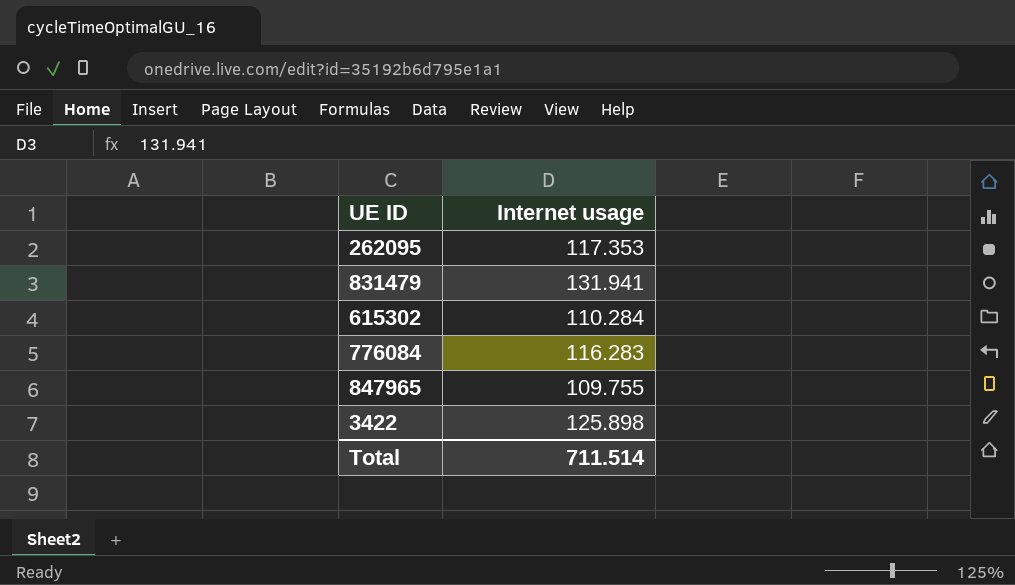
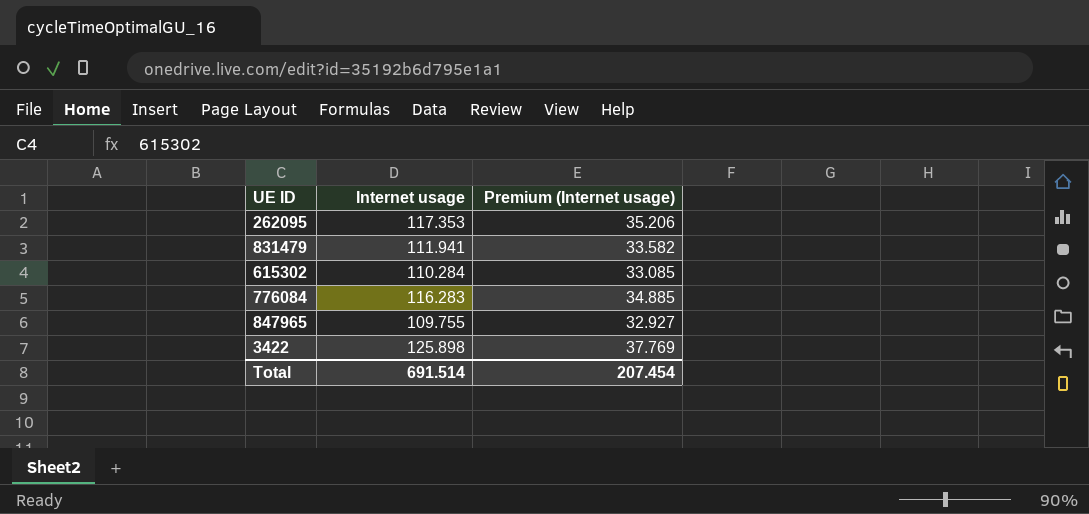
column Premium (Internet usage) | formula: none -> [Internet usage] * 0.3
831479 | Internet usage: 131.941 -> 111.941
Total | Internet usage: 711.514 -> 691.514

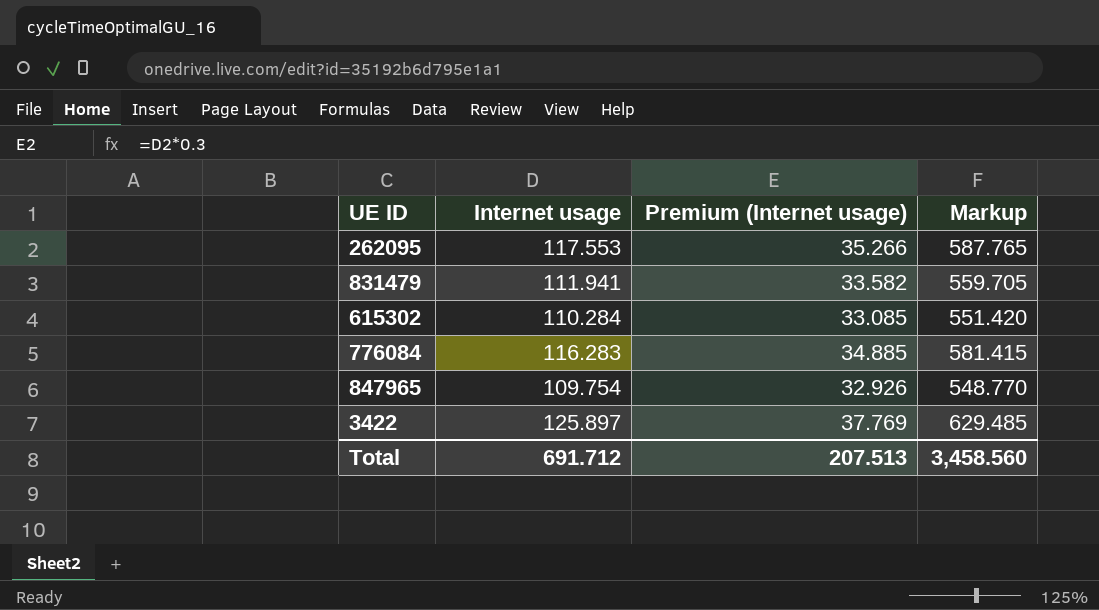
column Markup | formula: none -> [Internet usage] * 5
262095 | Internet usage: 117.353 -> 117.553
262095 | Premium (Internet usage): 35.206 -> 35.266
847965 | Internet usage: 109.755 -> 109.754
847965 | Premium (Internet usage): 32.927 -> 32.926
3422 | Internet usage: 125.898 -> 125.897
Total | Internet usage: 691.514 -> 691.712
Total | Premium (Internet usage): 207.454 -> 207.513

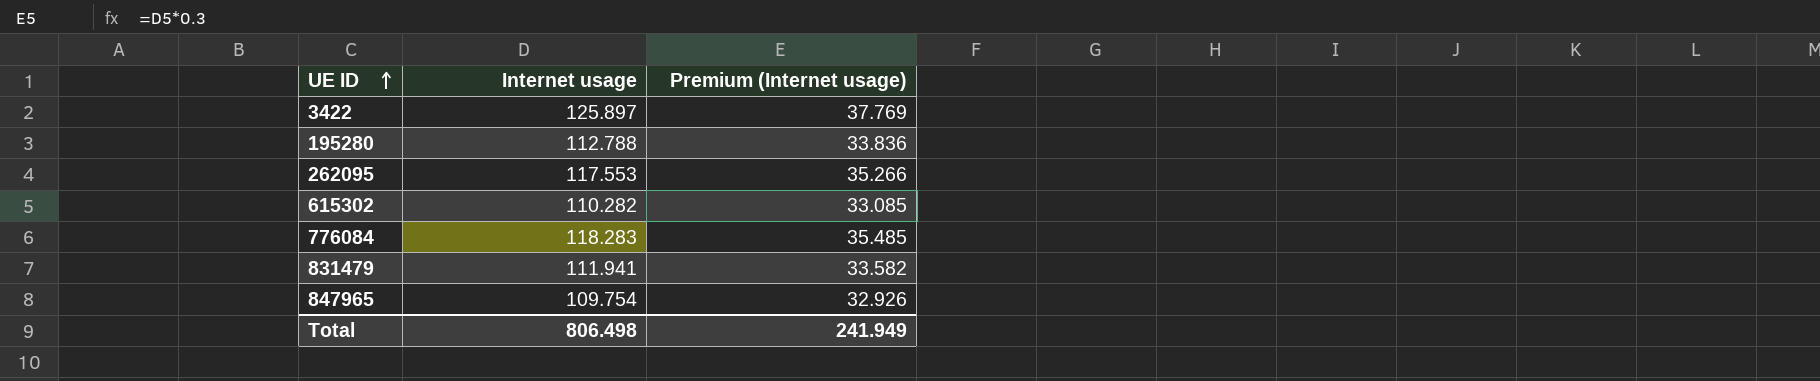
row order: none -> UE ID ascending
column Markup | formula: [Internet usage] * 5 -> none
row 195280: none -> 112.788 | 33.836
615302 | Internet usage: 110.284 -> 110.282
776084 | Internet usage: 116.283 -> 118.283
776084 | Premium (Internet usage): 34.885 -> 35.485
Total | Internet usage: 691.712 -> 806.498
Total | Premium (Internet usage): 207.513 -> 241.949

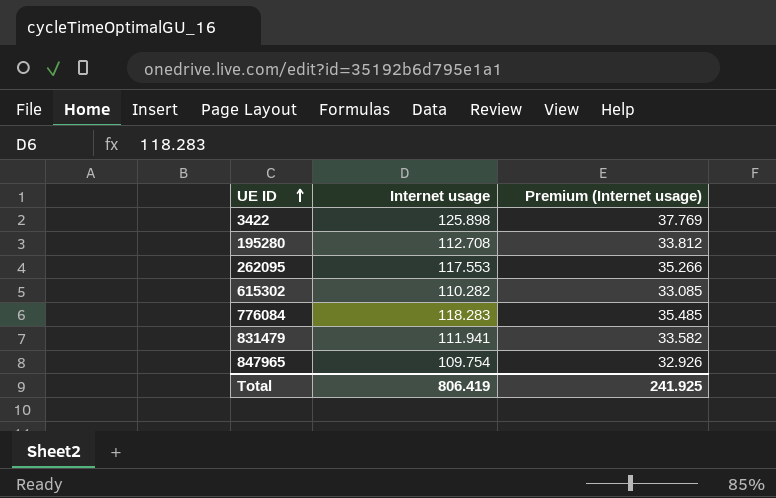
3422 | Internet usage: 125.897 -> 125.898
195280 | Internet usage: 112.788 -> 112.708
195280 | Premium (Internet usage): 33.836 -> 33.812
Total | Internet usage: 806.498 -> 806.419
Total | Premium (Internet usage): 241.949 -> 241.925

